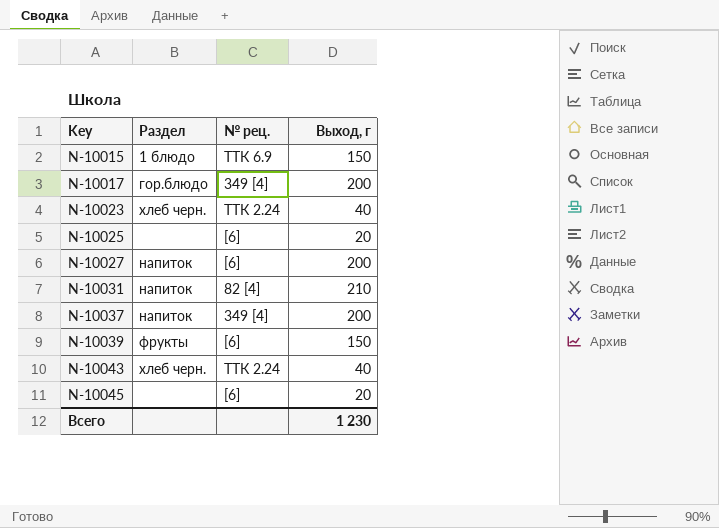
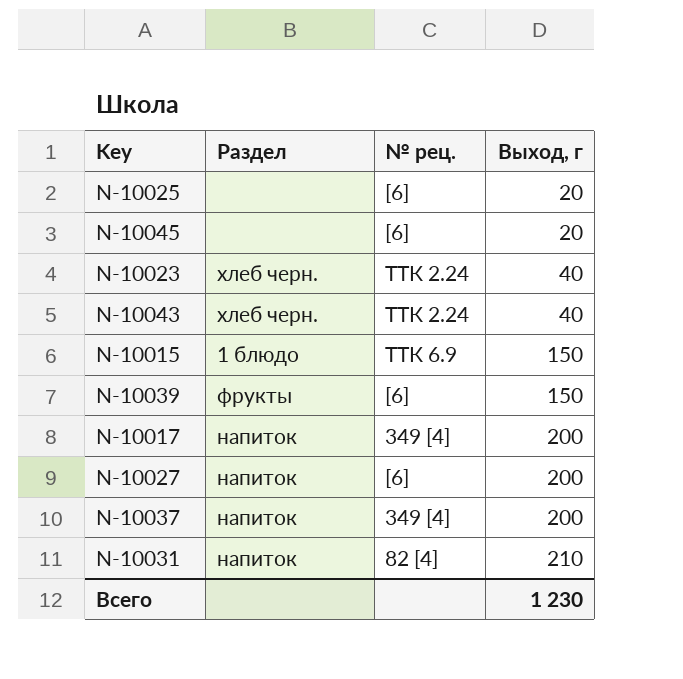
row order: Key ascending -> Выход, г ascending
N-10017 | Раздел: гор.блюдо -> напиток

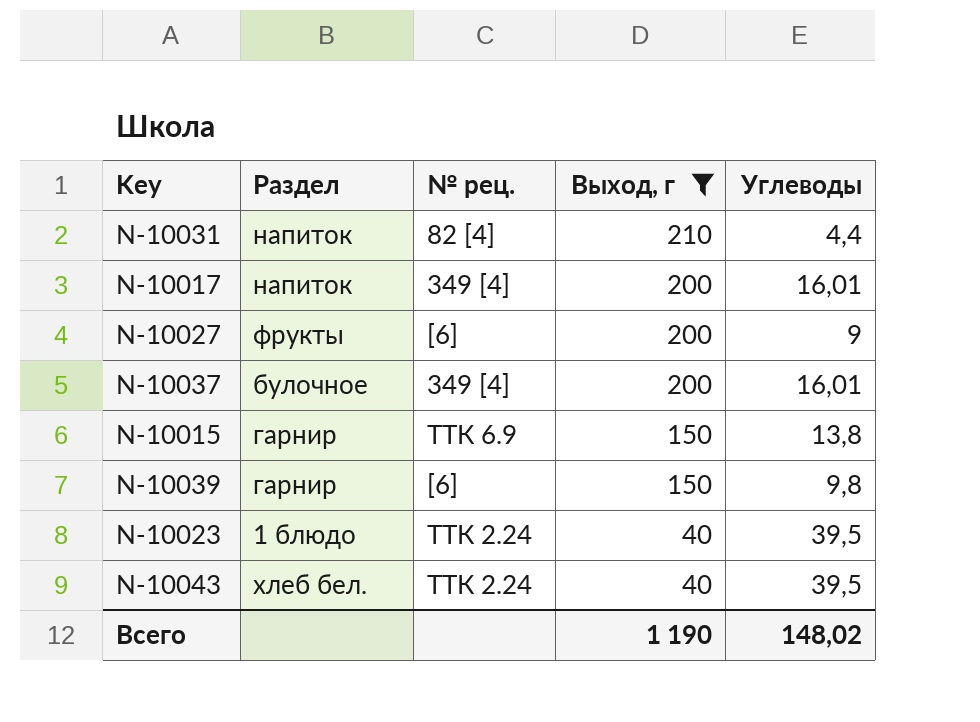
filter: none -> Выход, г != 20
row order: Выход, г ascending -> Выход, г descending
column Углеводы | position: none -> 5
N-10027 | Раздел: напиток -> фрукты
N-10037 | Раздел: напиток -> булочное
N-10015 | Раздел: 1 блюдо -> гарнир
N-10039 | Раздел: фрукты -> гарнир
N-10023 | Раздел: хлеб черн. -> 1 блюдо
N-10043 | Раздел: хлеб черн. -> хлеб бел.
Всего | Выход, г: 1 230 -> 1 190

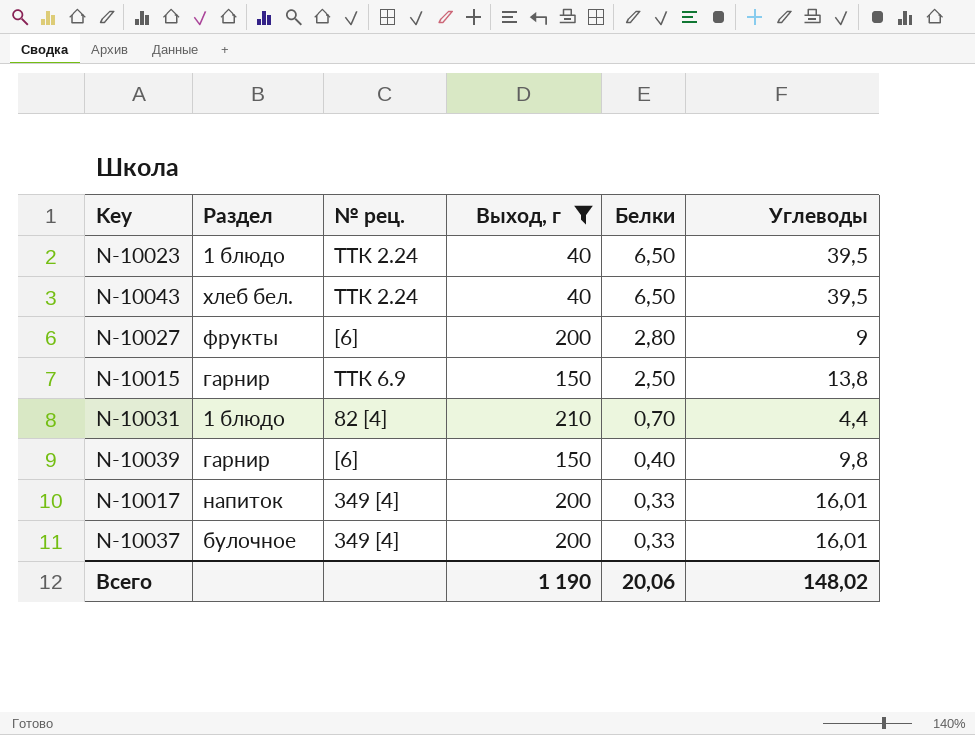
row order: Выход, г descending -> Белки descending
column Белки | position: none -> 5
N-10031 | Раздел: напиток -> 1 блюдо

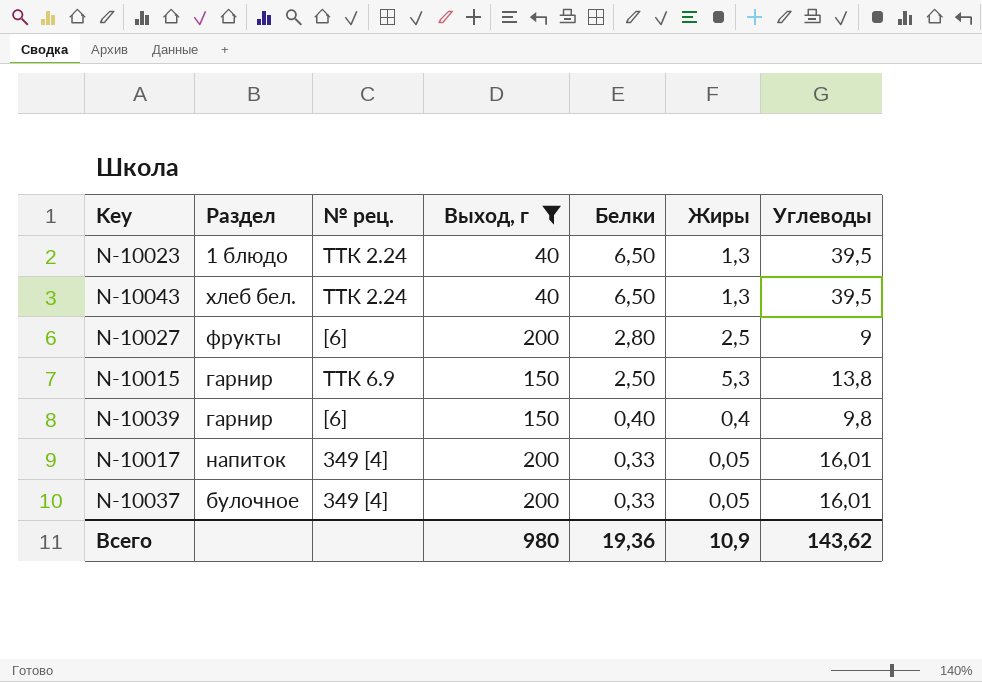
column Жиры | position: none -> 6
row N-10031: 1 блюдо | 82 [4] | 210 | 0,70 | 4,4 -> none
Всего | Выход, г: 1 190 -> 980
Всего | Белки: 20,06 -> 19,36
Всего | Углеводы: 148,02 -> 143,62

